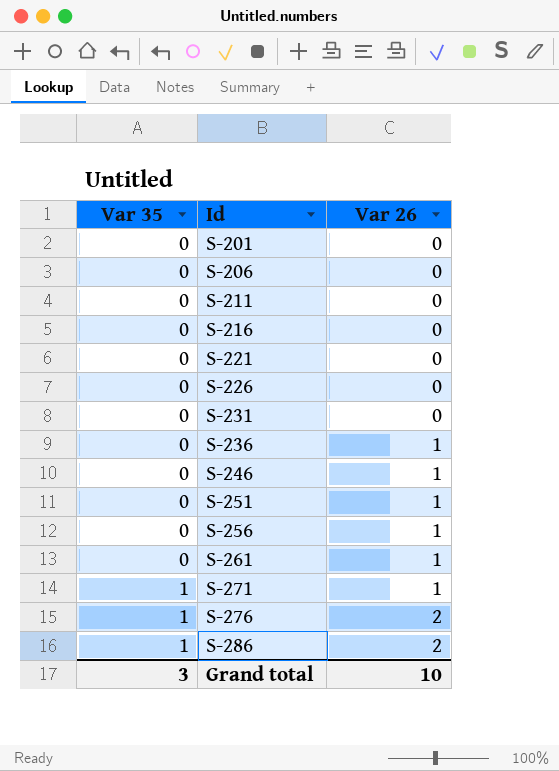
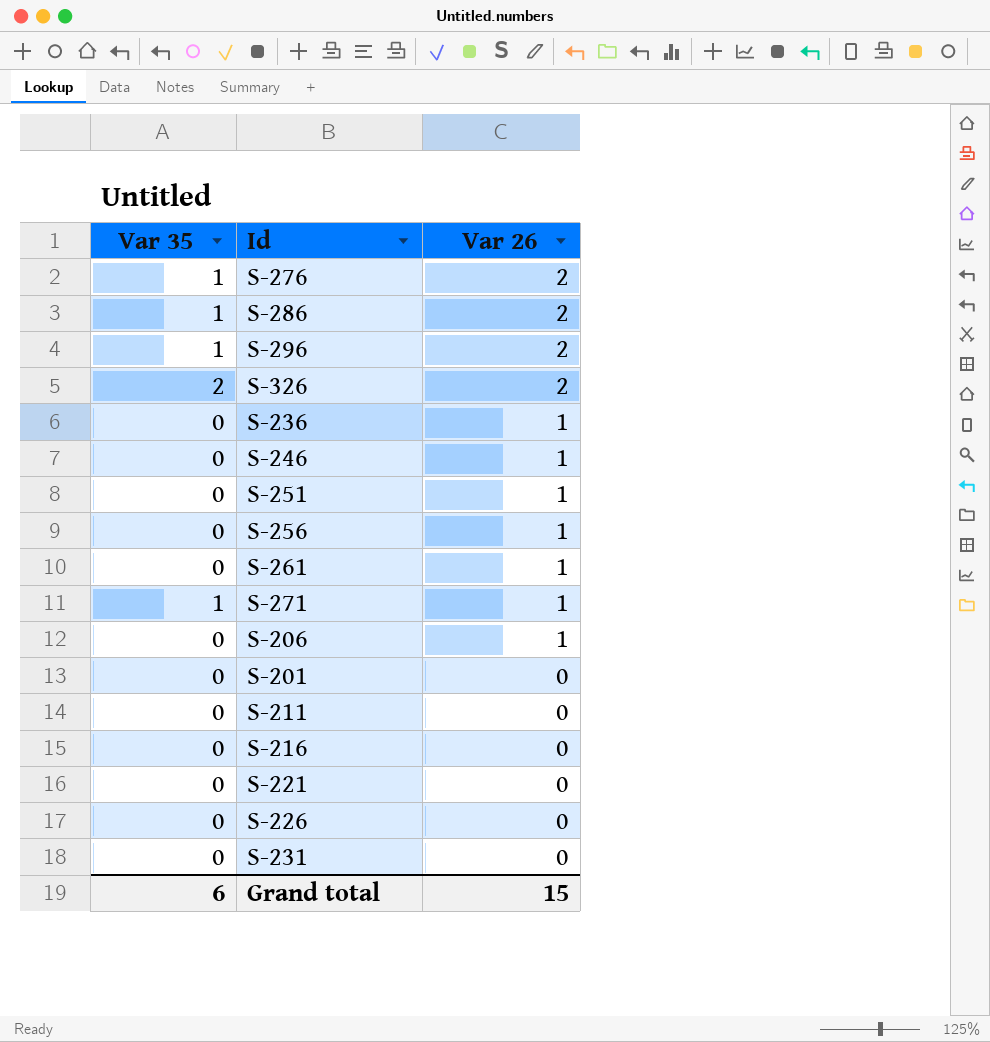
row order: Var 35 ascending -> Var 26 descending
row S-296: none -> 1 | 2
row S-326: none -> 2 | 2
S-206 | Var 26: 0 -> 1
Grand total | Var 35: 3 -> 6
Grand total | Var 26: 10 -> 15

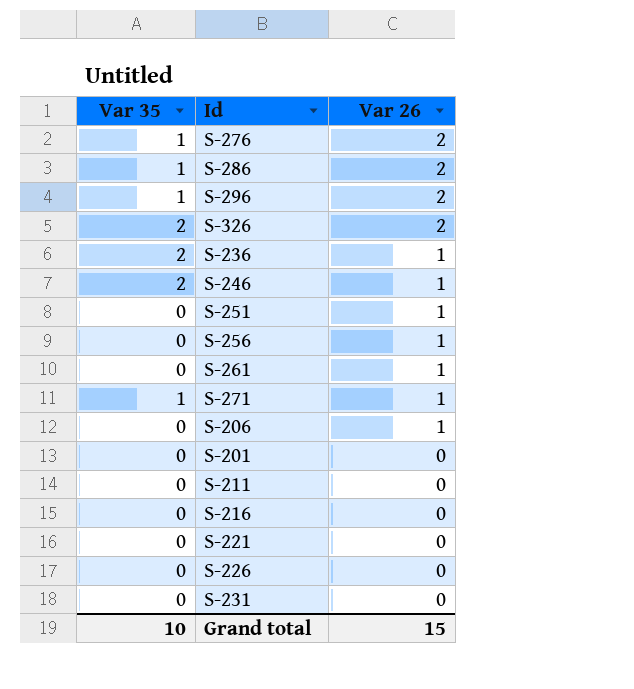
S-236 | Var 35: 0 -> 2
S-246 | Var 35: 0 -> 2
Grand total | Var 35: 6 -> 10

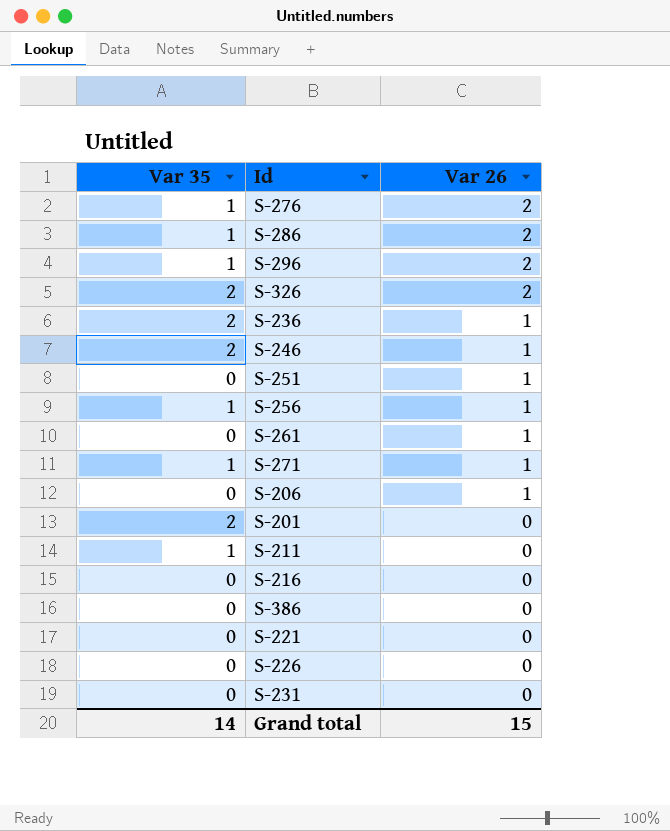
S-256 | Var 35: 0 -> 1
S-201 | Var 35: 0 -> 2
S-211 | Var 35: 0 -> 1
row S-386: none -> 0 | 0
Grand total | Var 35: 10 -> 14

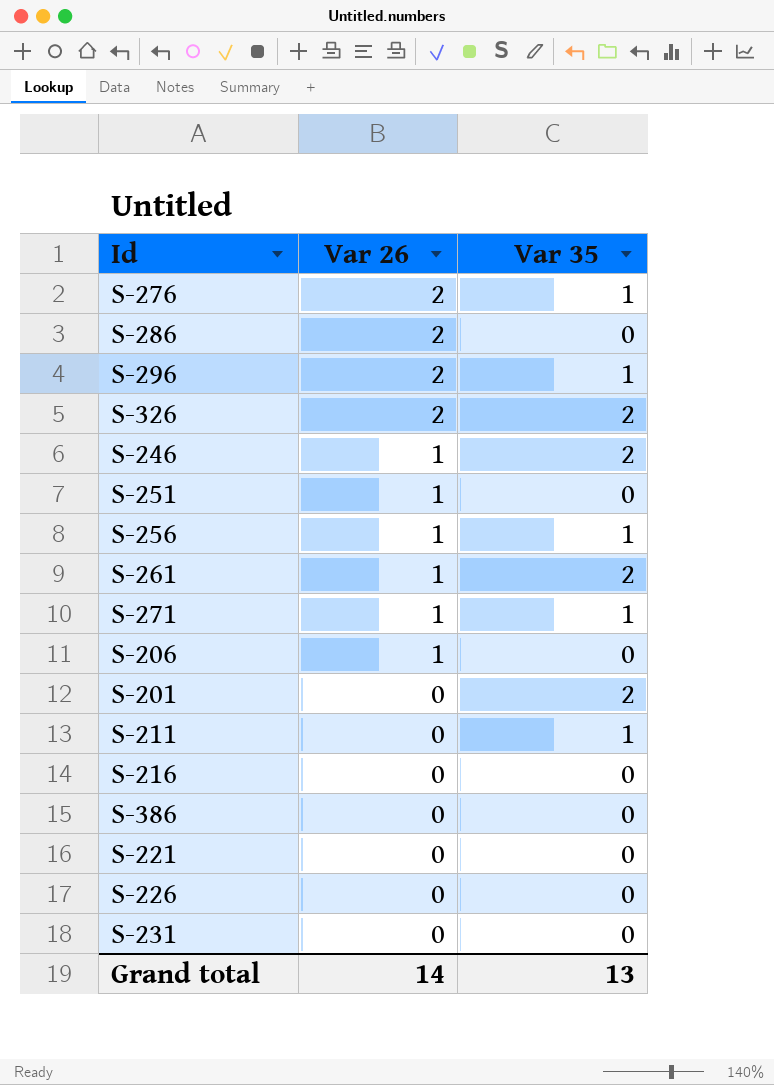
column Var 35 | position: 1 -> 3
row S-236: 2 | 1 -> none
S-286 | Var 35: 1 -> 0
S-261 | Var 35: 0 -> 2
Grand total | Var 26: 15 -> 14
Grand total | Var 35: 14 -> 13

